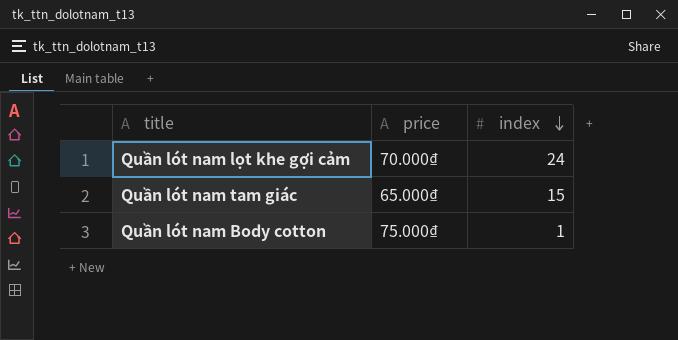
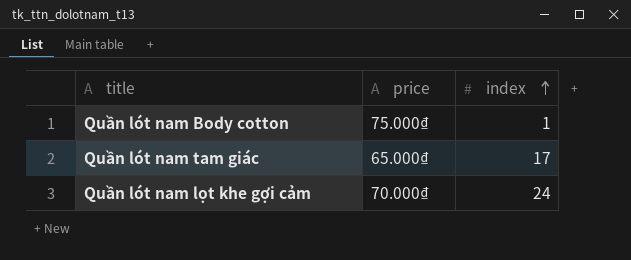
row order: index descending -> index ascending
Quần lót nam tam giác | index: 15 -> 17

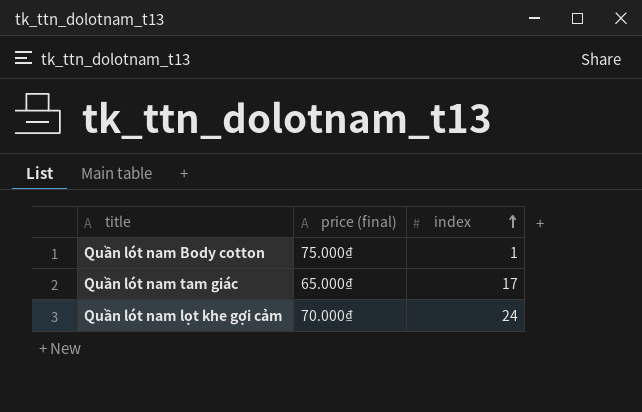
column name: price -> price (final)

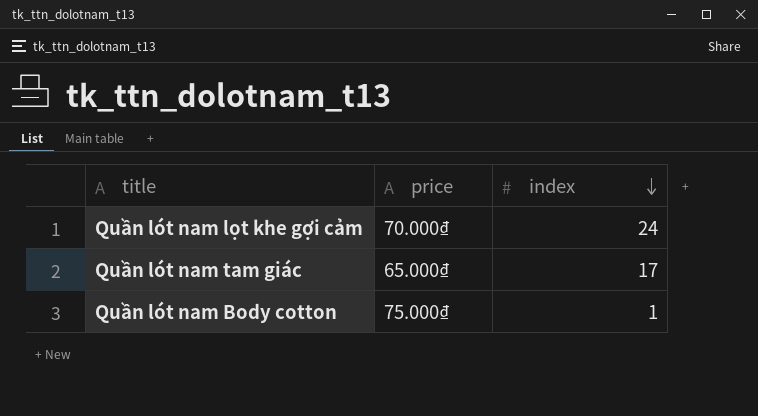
row order: index ascending -> index descending
column name: price (final) -> price

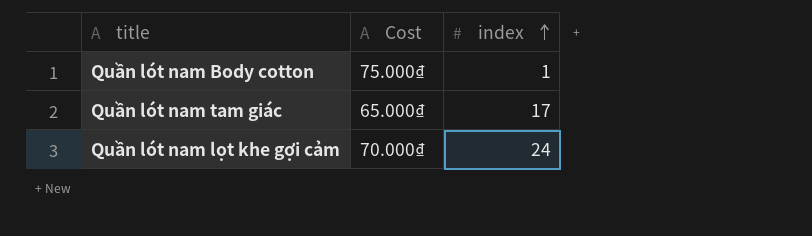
row order: index descending -> index ascending
column name: price -> Cost

